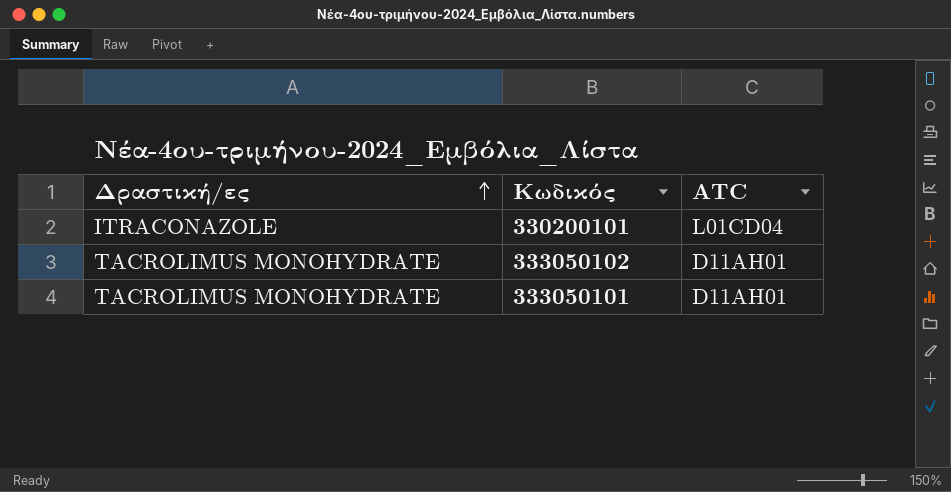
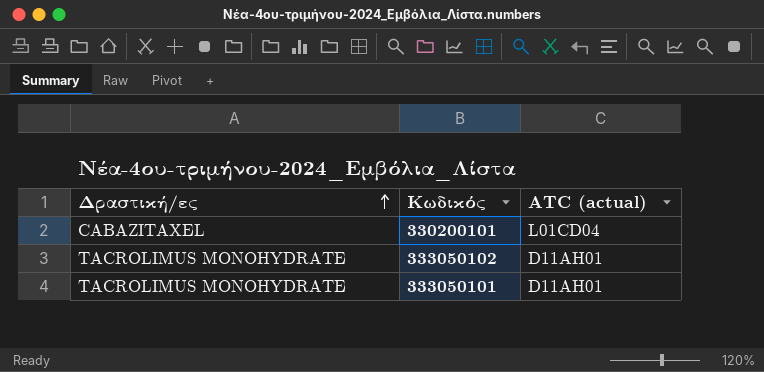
column name: ATC -> ATC (actual)
330200101 | Δραστική/ες: ITRACONAZOLE -> CABAZITAXEL

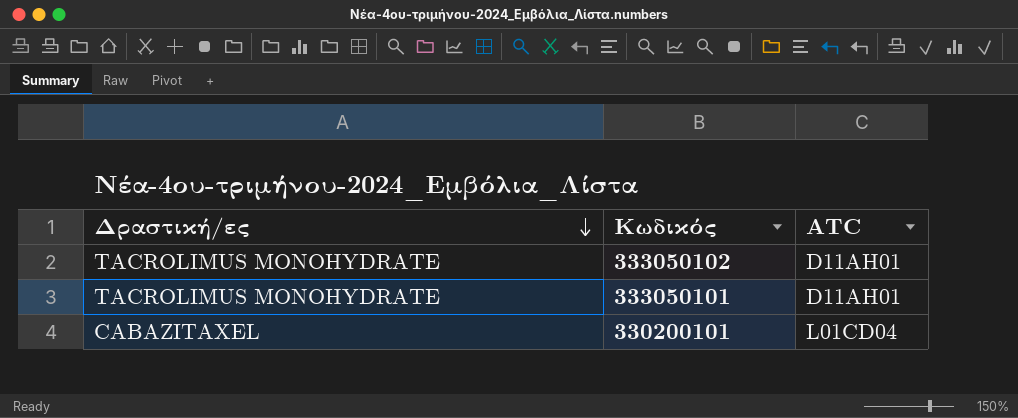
row order: Δραστική/ες ascending -> Δραστική/ες descending
column name: ATC (actual) -> ATC

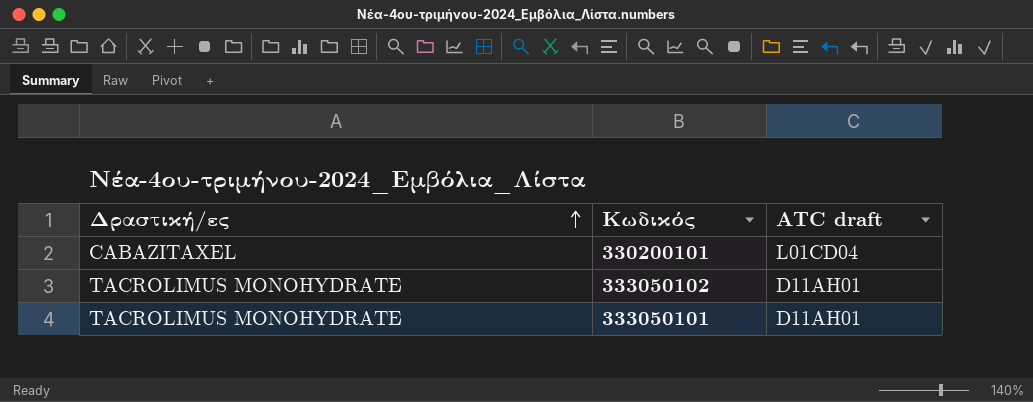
row order: Δραστική/ες descending -> Δραστική/ες ascending
column name: ATC -> ATC draft

